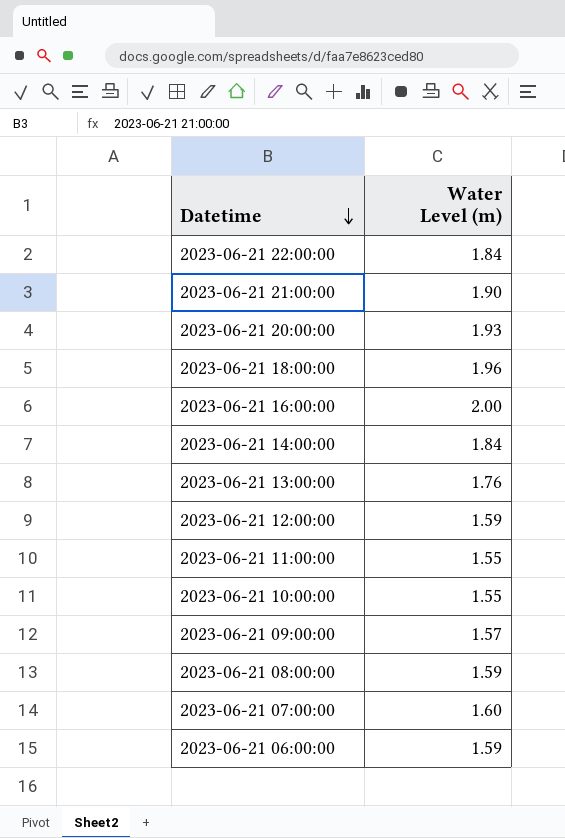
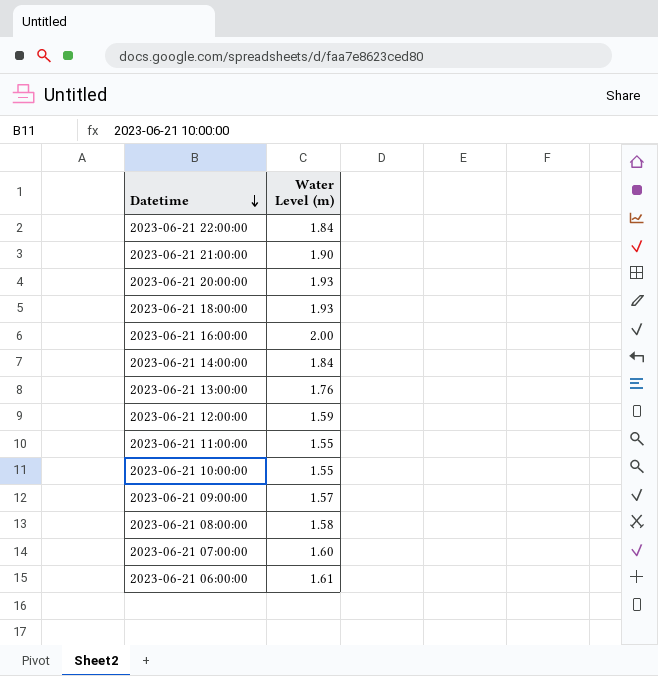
2023-06-21 18:00:00 | Water Level (m): 1.96 -> 1.93
2023-06-21 08:00:00 | Water Level (m): 1.59 -> 1.58
2023-06-21 06:00:00 | Water Level (m): 1.59 -> 1.61

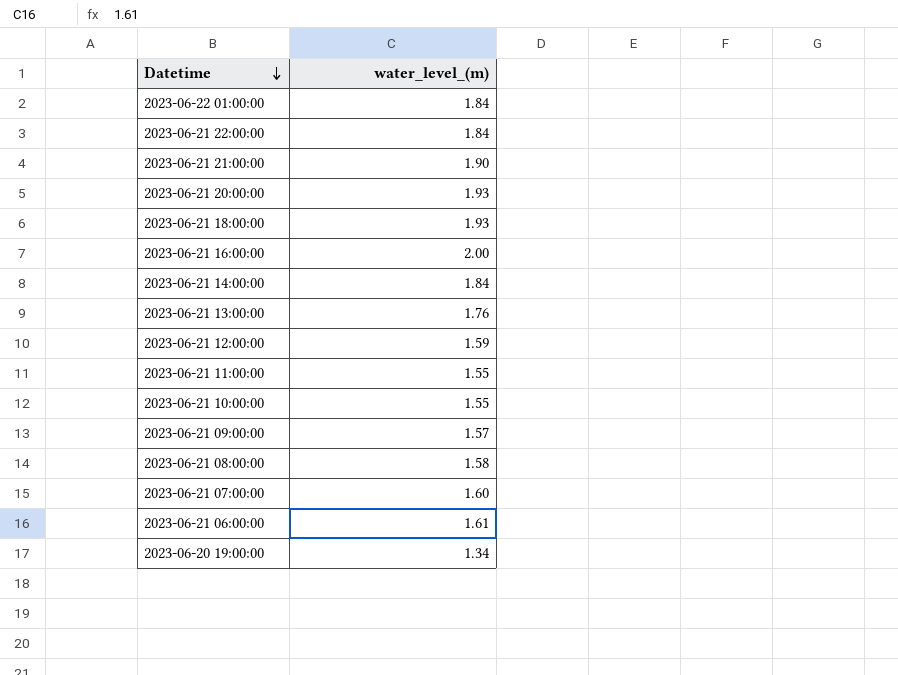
column name: Water Level (m) -> water_level_(m)
row 2023-06-22 01:00:00: none -> 1.84
row 2023-06-20 19:00:00: none -> 1.34

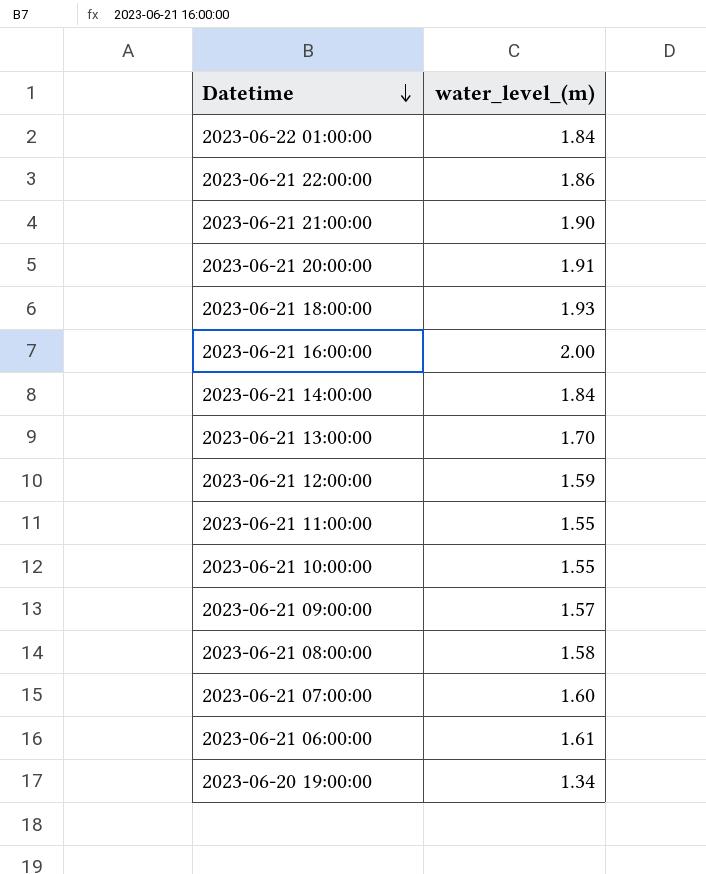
2023-06-21 22:00:00 | water_level_(m): 1.84 -> 1.86
2023-06-21 20:00:00 | water_level_(m): 1.93 -> 1.91
2023-06-21 13:00:00 | water_level_(m): 1.76 -> 1.70

